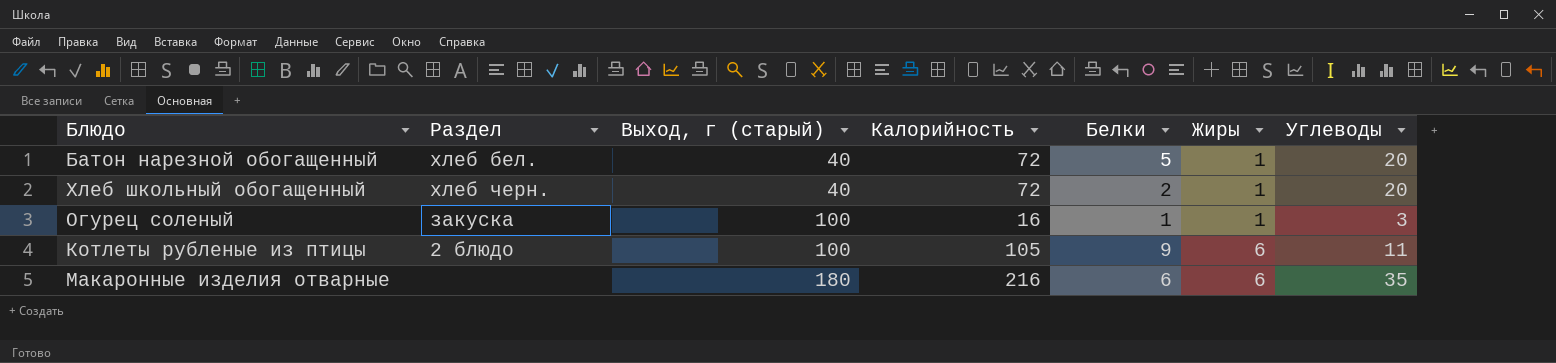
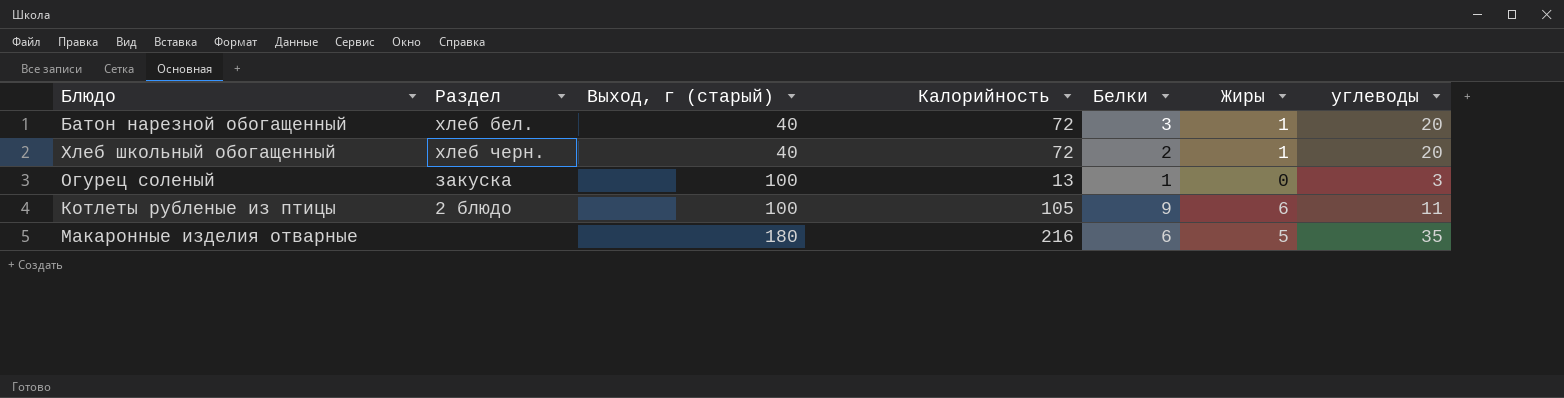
column name: Углеводы -> углеводы
Батон нарезной обогащенный | Белки: 5 -> 3
Огурец соленый | Калорийность: 16 -> 13
Огурец соленый | Жиры: 1 -> 0
Макаронные изделия отварные | Жиры: 6 -> 5

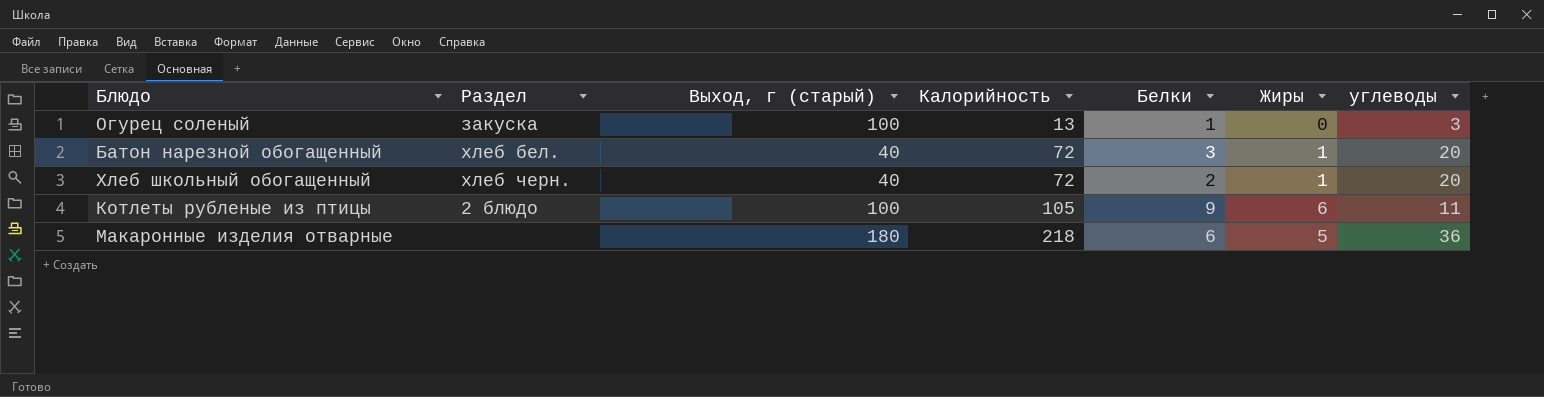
row order: Выход, г (старый) ascending -> Калорийность ascending
Макаронные изделия отварные | Калорийность: 216 -> 218
Макаронные изделия отварные | углеводы: 35 -> 36

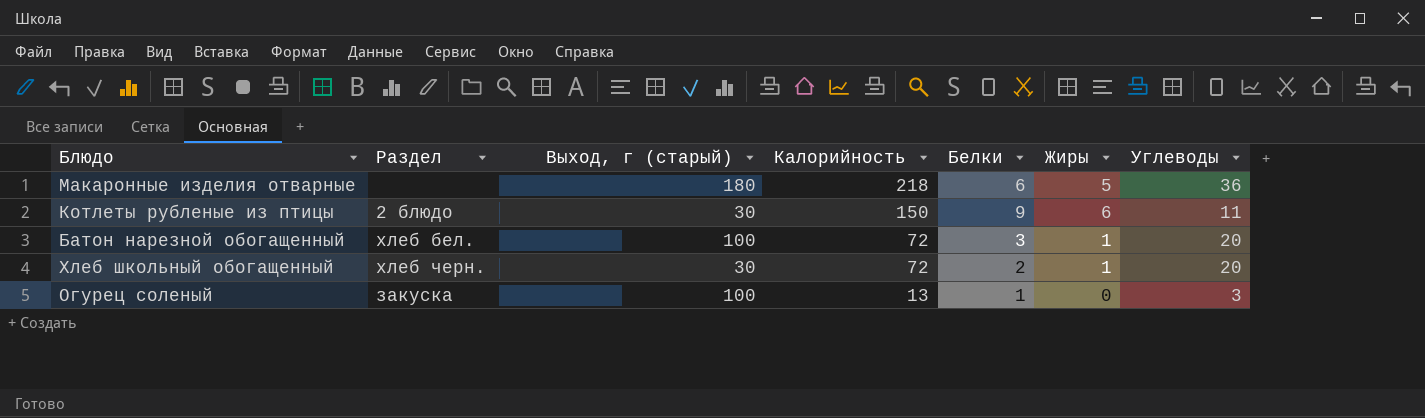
row order: Калорийность ascending -> Калорийность descending
column name: углеводы -> Углеводы
Котлеты рубленые из птицы | Выход, г (старый): 100 -> 30
Котлеты рубленые из птицы | Калорийность: 105 -> 150
Батон нарезной обогащенный | Выход, г (старый): 40 -> 100
Хлеб школьный обогащенный | Выход, г (старый): 40 -> 30

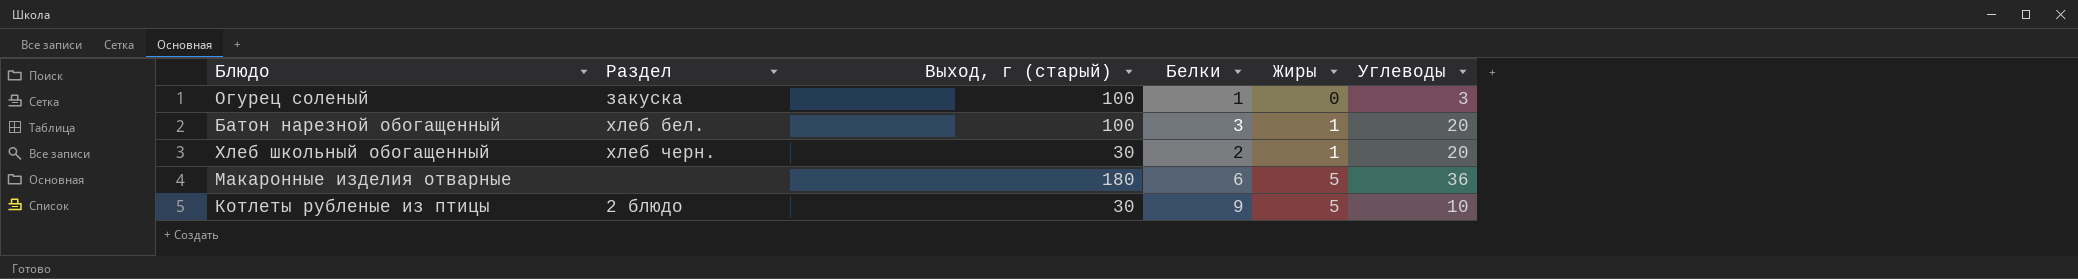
row order: Калорийность descending -> Жиры ascending
column Калорийность | position: 4 -> none
Котлеты рубленые из птицы | Жиры: 6 -> 5
Котлеты рубленые из птицы | Углеводы: 11 -> 10

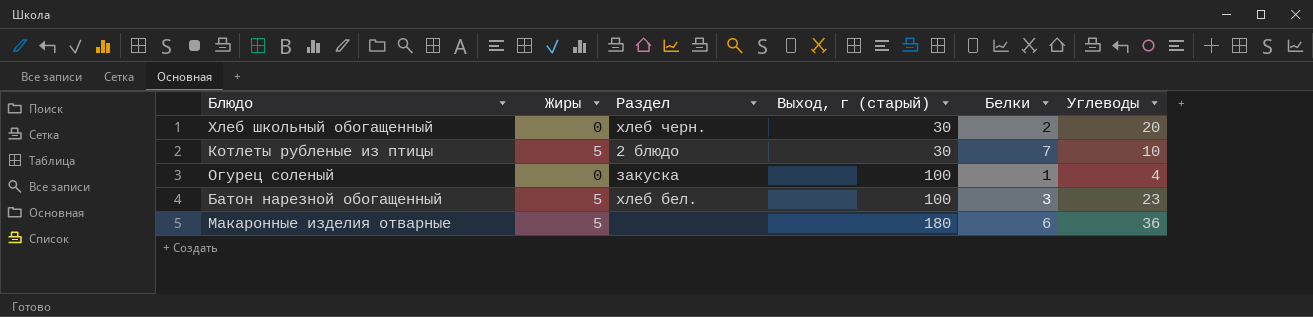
row order: Жиры ascending -> Выход, г (старый) ascending
column Жиры | position: 5 -> 2
Хлеб школьный обогащенный | Жиры: 1 -> 0
Котлеты рубленые из птицы | Белки: 9 -> 7
Огурец соленый | Углеводы: 3 -> 4
Батон нарезной обогащенный | Жиры: 1 -> 5
Батон нарезной обогащенный | Углеводы: 20 -> 23

